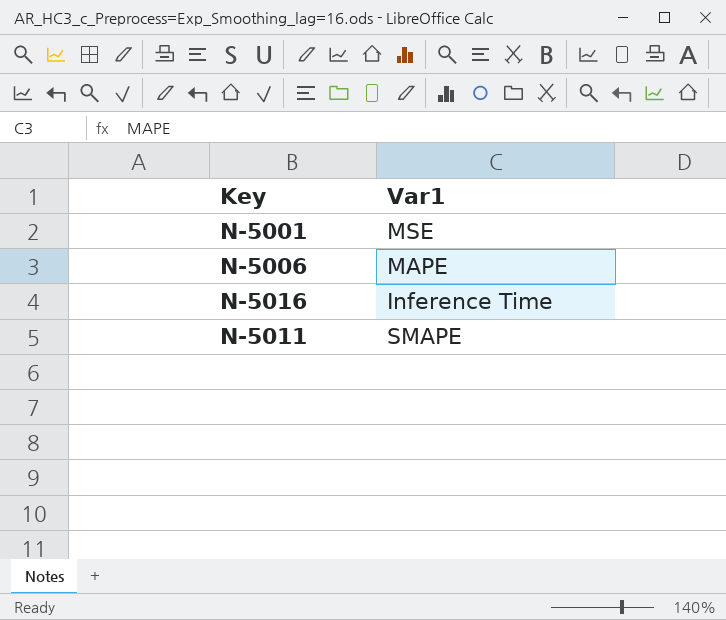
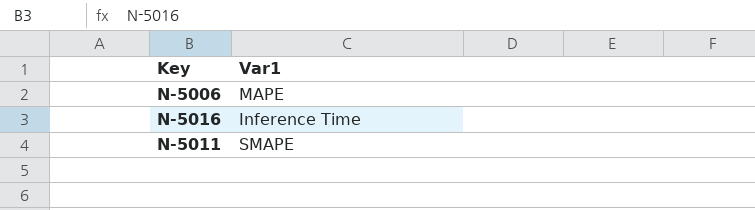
row N-5001: MSE -> none

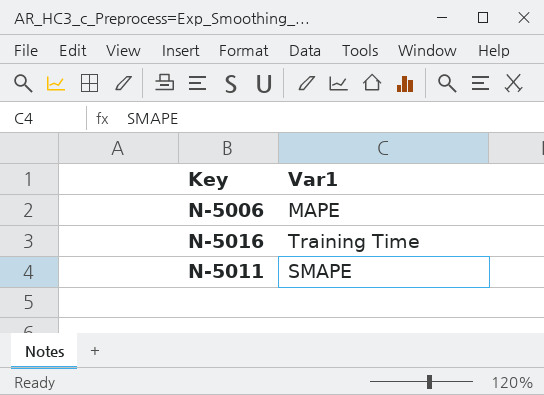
N-5016 | Var1: Inference Time -> Training Time

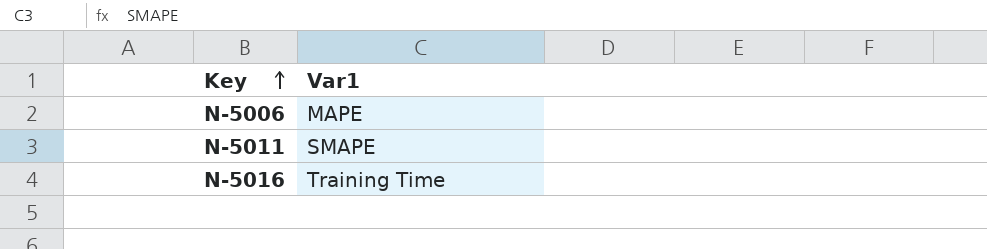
row order: none -> Key ascending

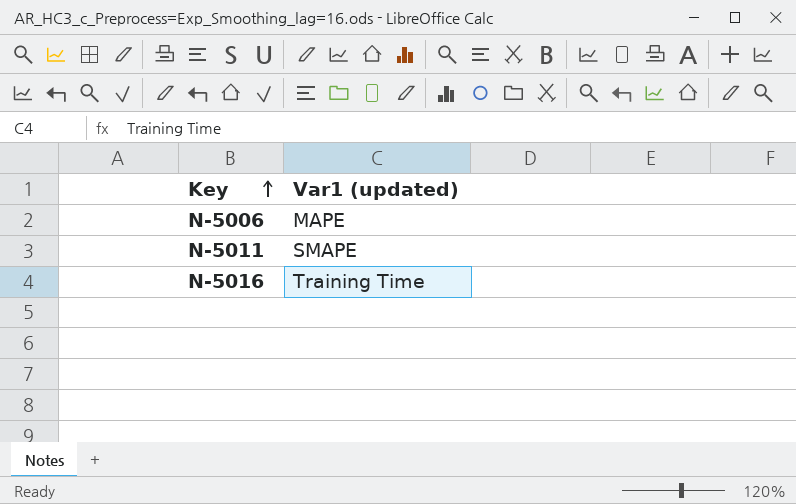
column name: Var1 -> Var1 (updated)

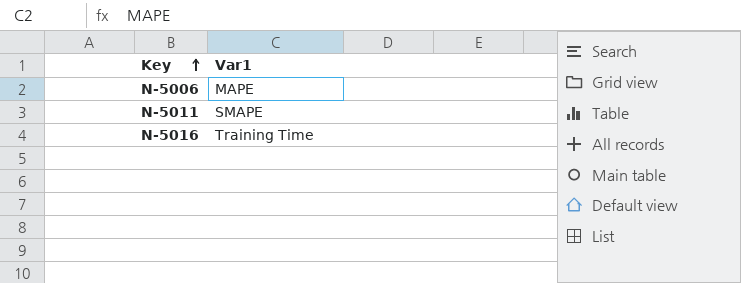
column name: Var1 (updated) -> Var1

